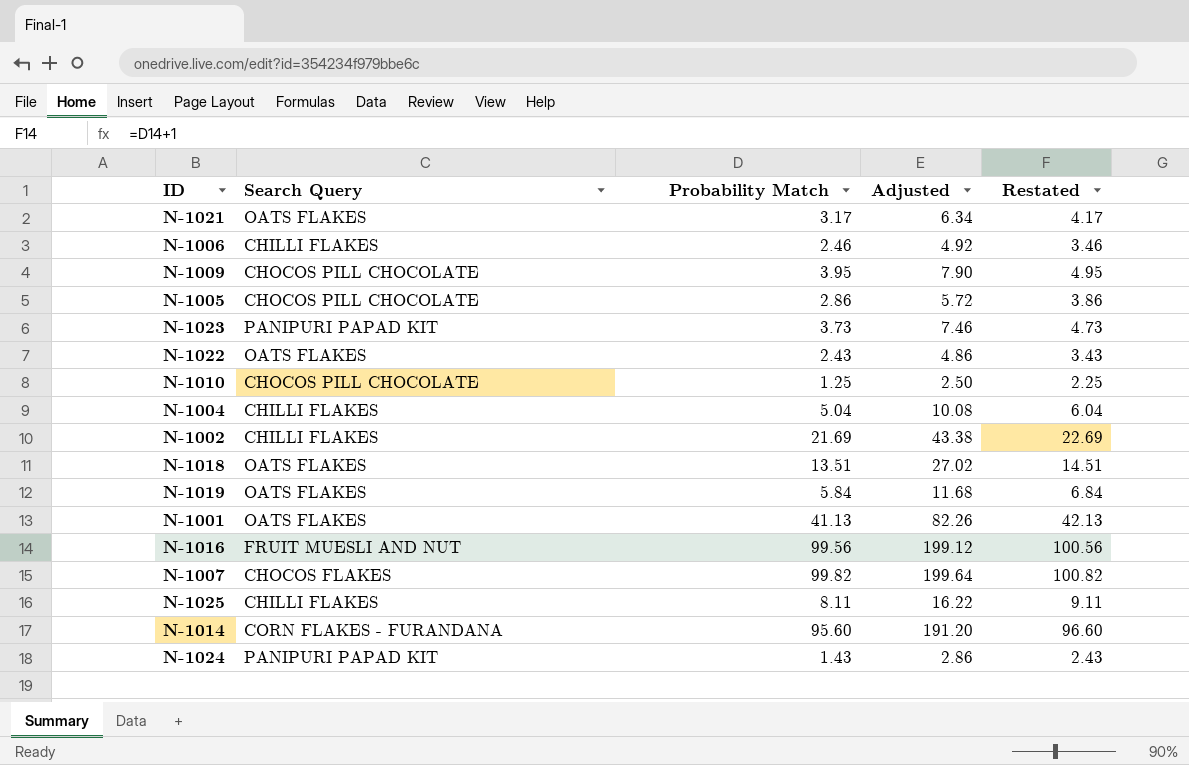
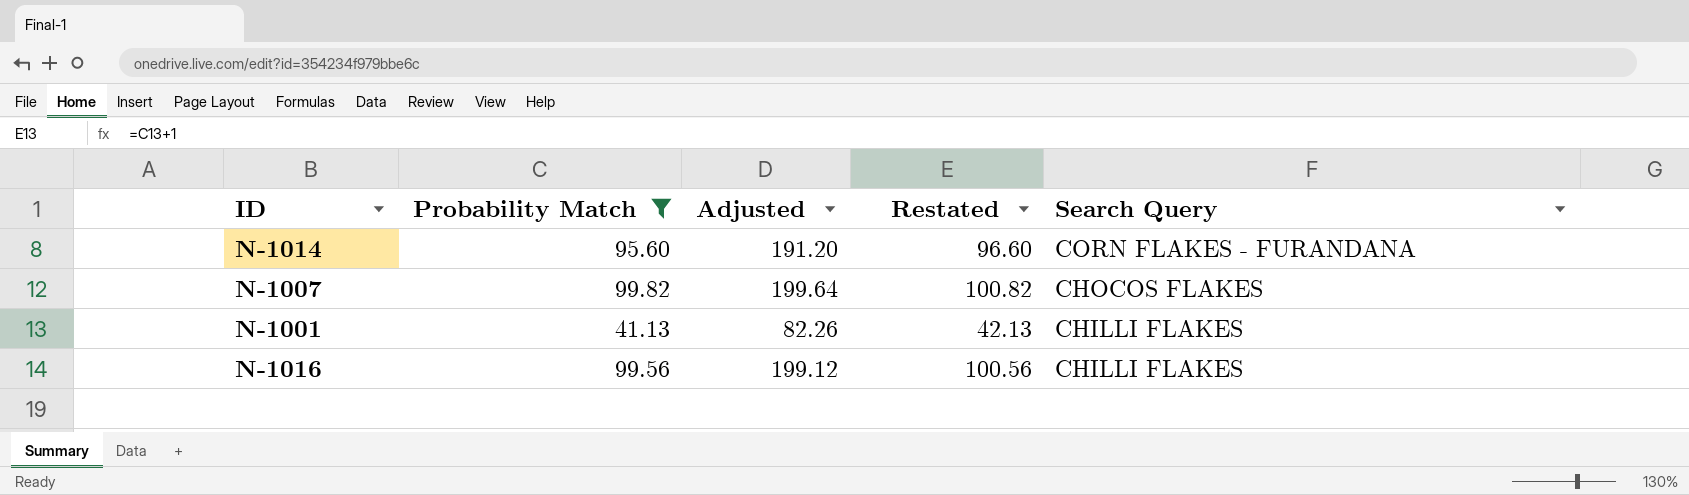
filter: none -> Probability Match >= 41.13
row order: none -> Search Query descending
column Search Query | position: 2 -> 5
N-1001 | Search Query: OATS FLAKES -> CHILLI FLAKES
N-1016 | Search Query: FRUIT MUESLI AND NUT -> CHILLI FLAKES

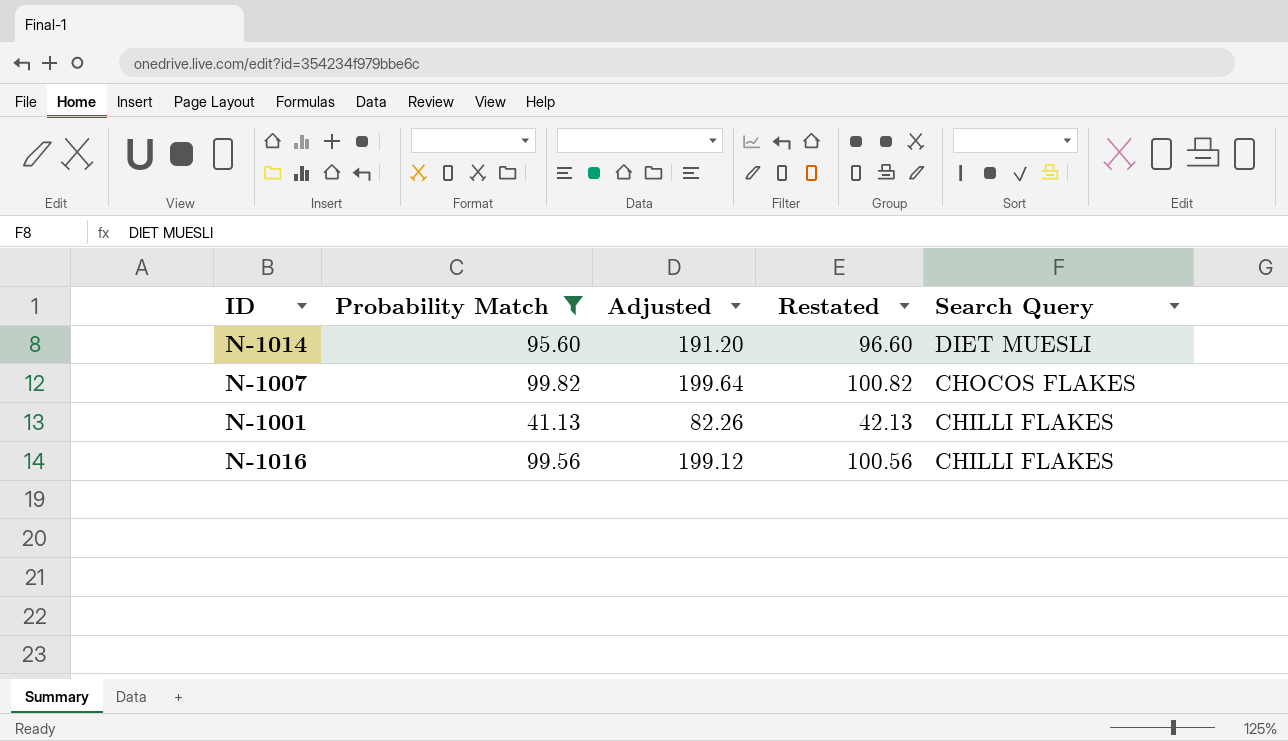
N-1014 | Search Query: CORN FLAKES - FURANDANA -> DIET MUESLI

